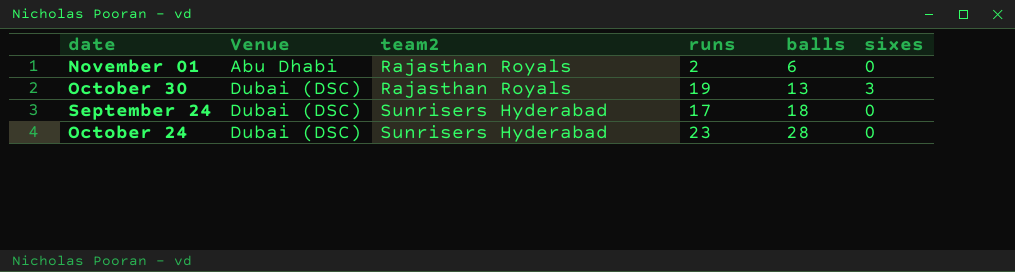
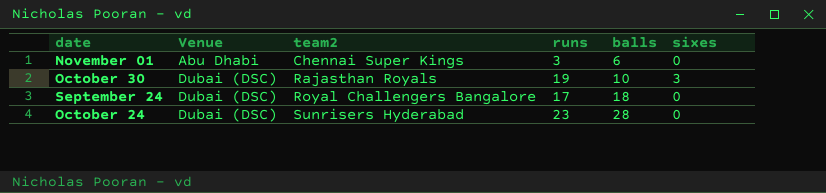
November 01 | team2: Rajasthan Royals -> Chennai Super Kings
November 01 | runs: 2 -> 3
October 30 | balls: 13 -> 10
September 24 | team2: Sunrisers Hyderabad -> Royal Challengers Bangalore

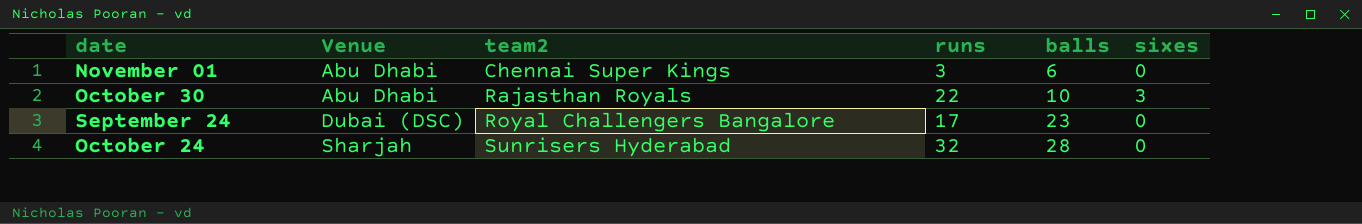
October 30 | Venue: Dubai (DSC) -> Abu Dhabi
October 30 | runs: 19 -> 22
September 24 | balls: 18 -> 23
October 24 | Venue: Dubai (DSC) -> Sharjah
October 24 | runs: 23 -> 32

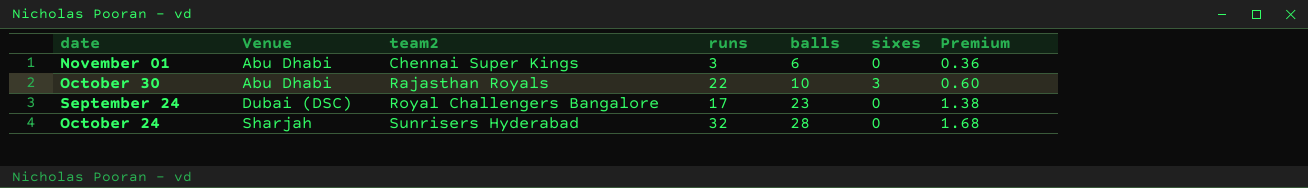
column Premium | formula: none -> [balls] * 0.06

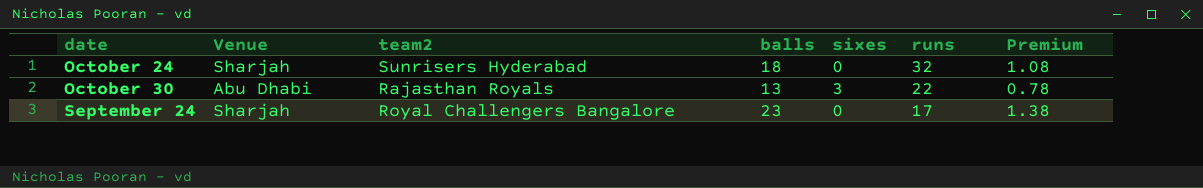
row order: Venue ascending -> runs descending
column runs | position: 4 -> 6
row November 01: Abu Dhabi | Chennai Super Kings | 3 | 6 | 0 | 0.36 -> none
October 24 | balls: 28 -> 18
October 24 | Premium: 1.68 -> 1.08
October 30 | balls: 10 -> 13
October 30 | Premium: 0.60 -> 0.78
September 24 | Venue: Dubai (DSC) -> Sharjah

